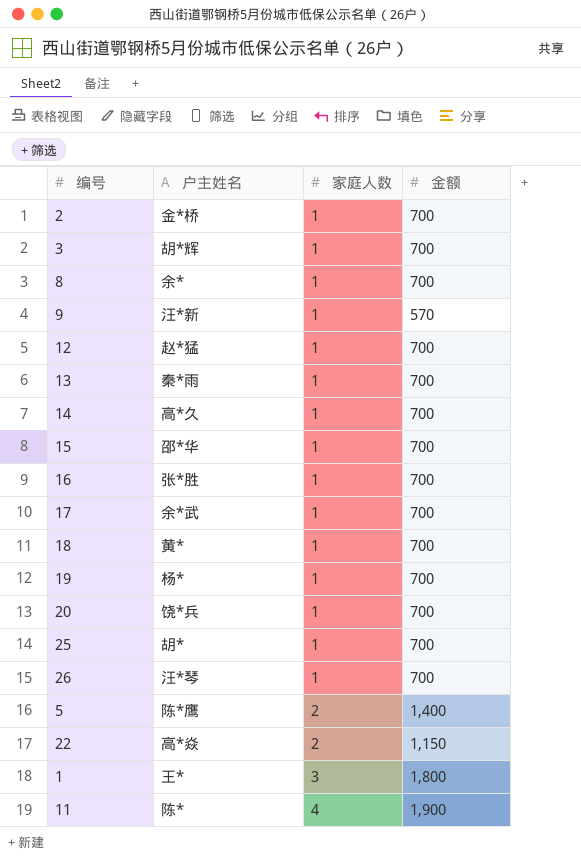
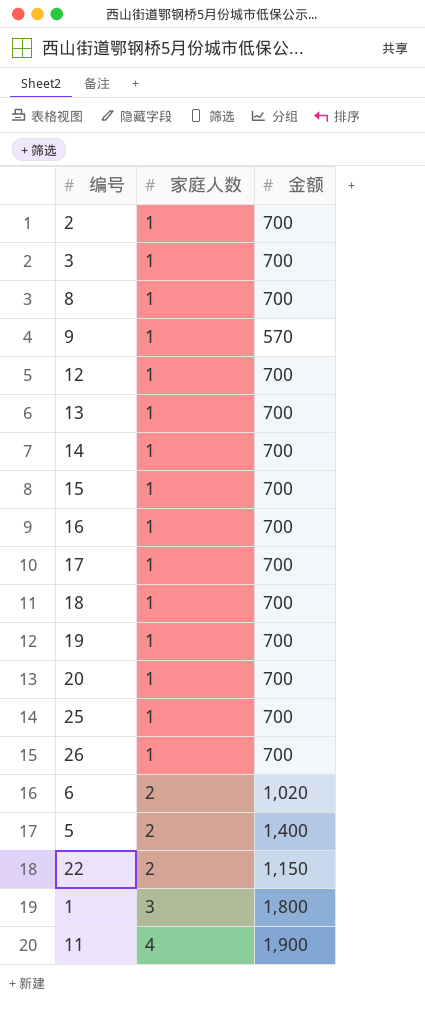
column 户主姓名 | position: 2 -> none
row 6: none -> 2 | 1,020

